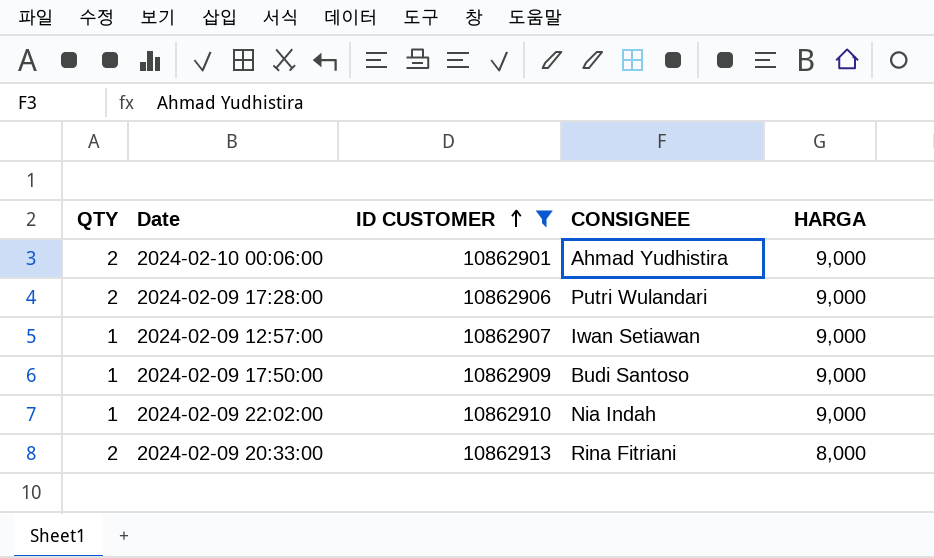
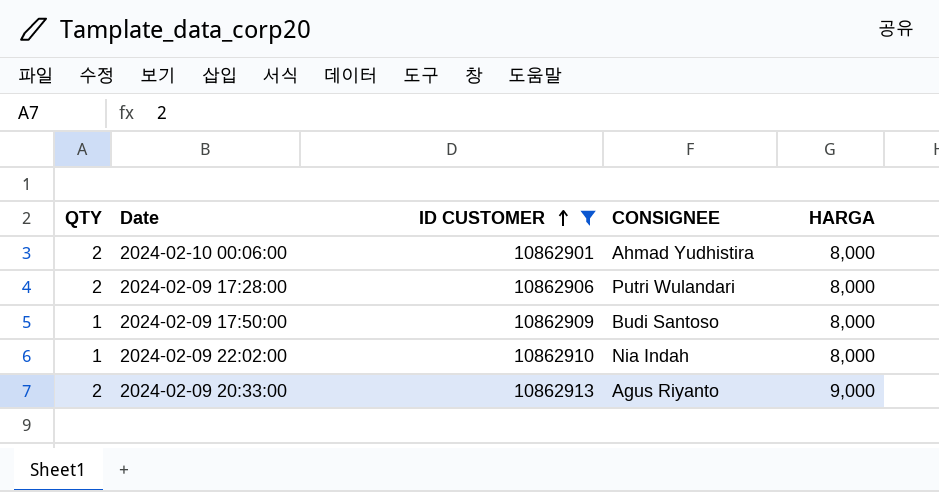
row 2024-02-09 12:57:00: 1 | 10862907 | Iwan Setiawan | 9,000 -> none
2024-02-10 00:06:00 | HARGA: 9,000 -> 8,000
2024-02-09 17:28:00 | HARGA: 9,000 -> 8,000
2024-02-09 17:50:00 | HARGA: 9,000 -> 8,000
2024-02-09 22:02:00 | HARGA: 9,000 -> 8,000
2024-02-09 20:33:00 | CONSIGNEE: Rina Fitriani -> Agus Riyanto
2024-02-09 20:33:00 | HARGA: 8,000 -> 9,000

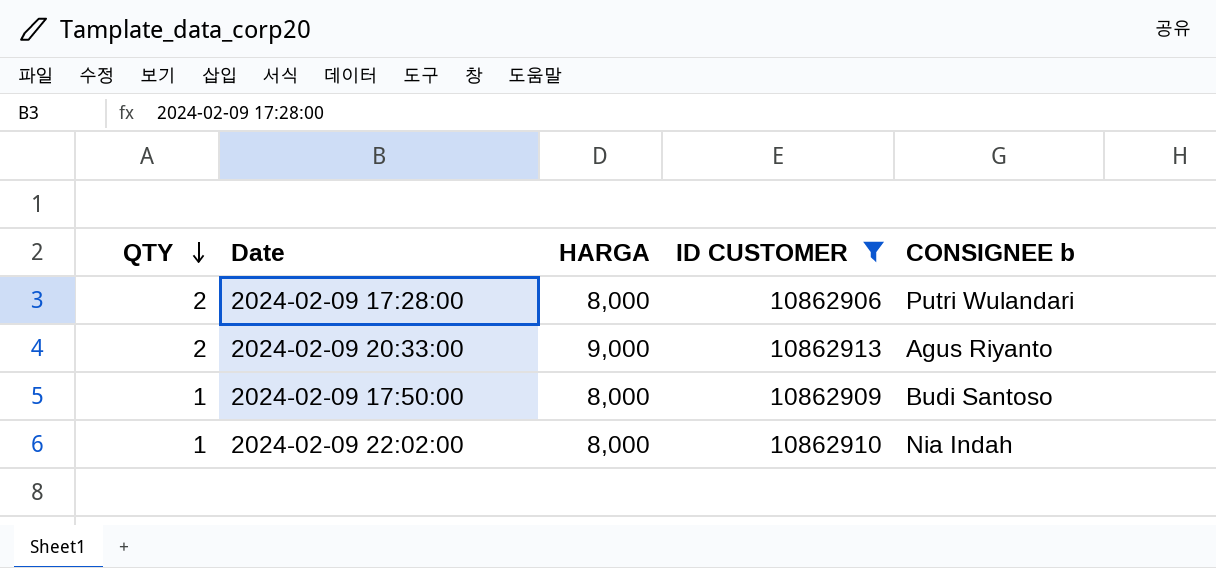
row order: ID CUSTOMER ascending -> QTY descending
column HARGA | position: 5 -> 3
column name: CONSIGNEE -> CONSIGNEE b
row 2024-02-10 00:06:00: 2 | 10862901 | Ahmad Yudhistira | 8,000 -> none

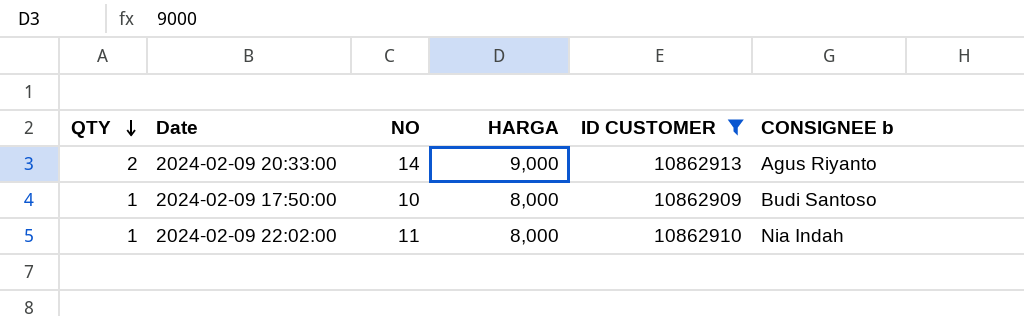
column NO | position: none -> 3
row 2024-02-09 17:28:00: 2 | 8,000 | 10862906 | Putri Wulandari -> none

